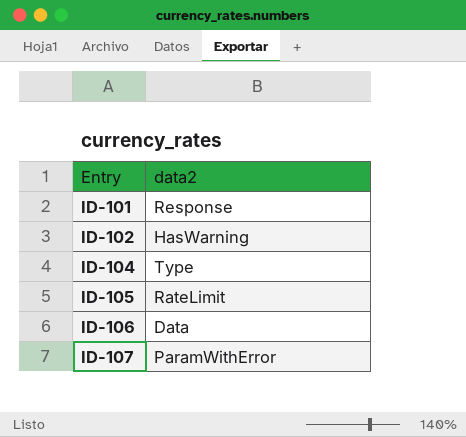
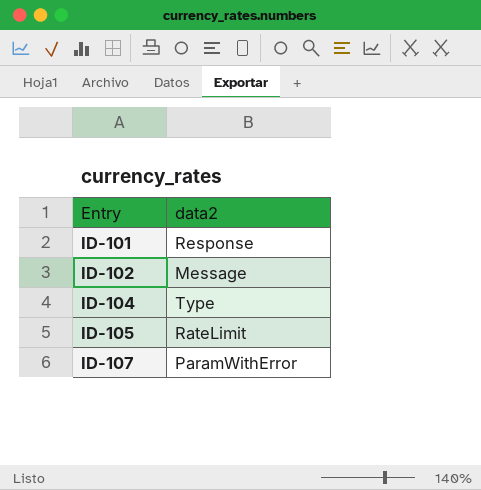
row ID-106: Data -> none
ID-102 | data2: HasWarning -> Message

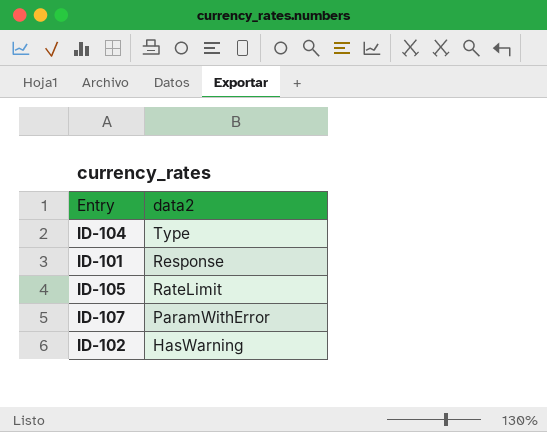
row order: Entry ascending -> data2 descending
ID-102 | data2: Message -> HasWarning

